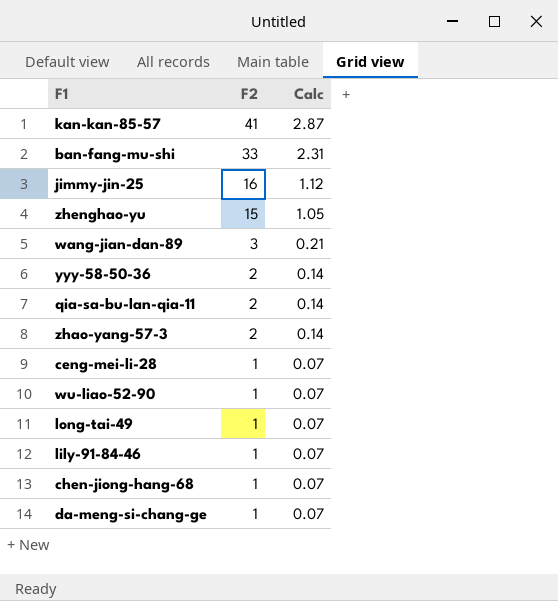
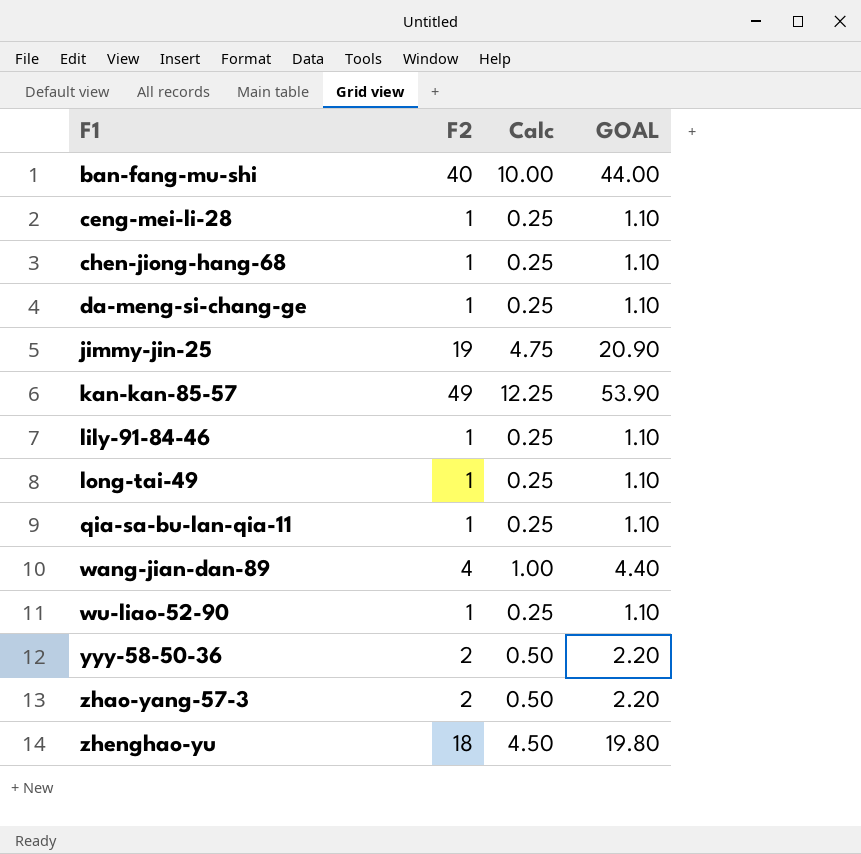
row order: F2 descending -> F1 ascending
column Calc | formula: [F2] * 0.07 -> [F2] * 0.25
column GOAL | formula: none -> [F2] * 1.1
ban-fang-mu-shi | F2: 33 -> 40
jimmy-jin-25 | F2: 16 -> 19
kan-kan-85-57 | F2: 41 -> 49
qia-sa-bu-lan-qia-11 | F2: 2 -> 1
wang-jian-dan-89 | F2: 3 -> 4
zhenghao-yu | F2: 15 -> 18

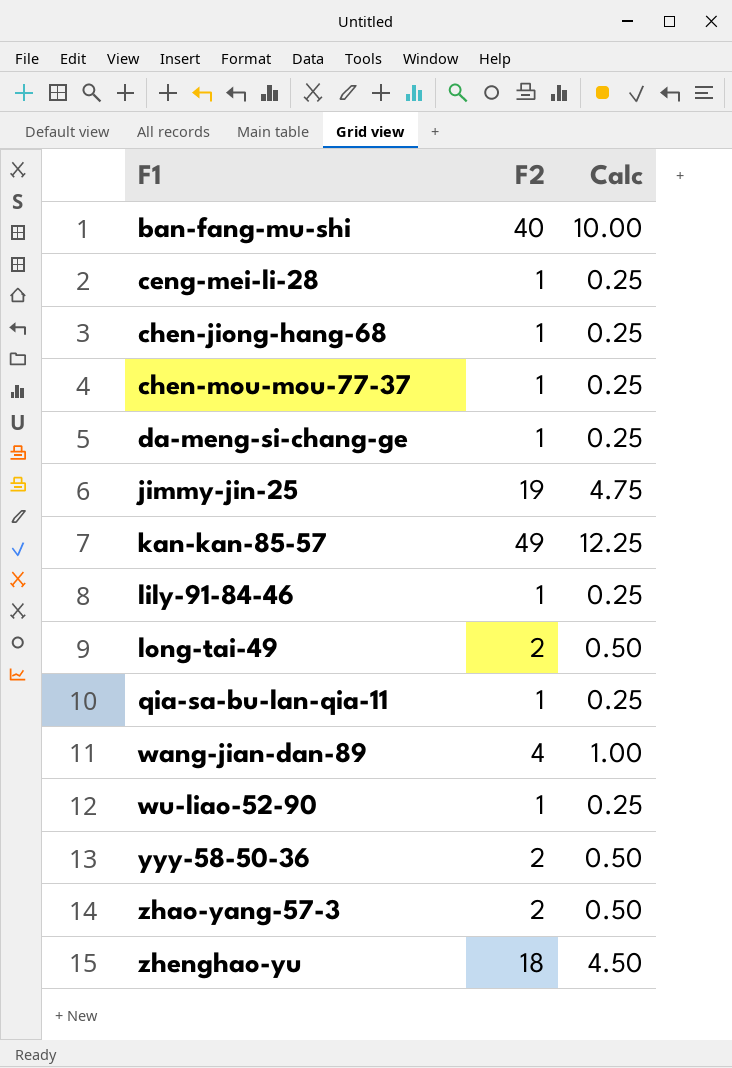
column GOAL | formula: [F2] * 1.1 -> none
row chen-mou-mou-77-37: none -> 1 | 0.25
long-tai-49 | F2: 1 -> 2
long-tai-49 | Calc: 0.25 -> 0.50

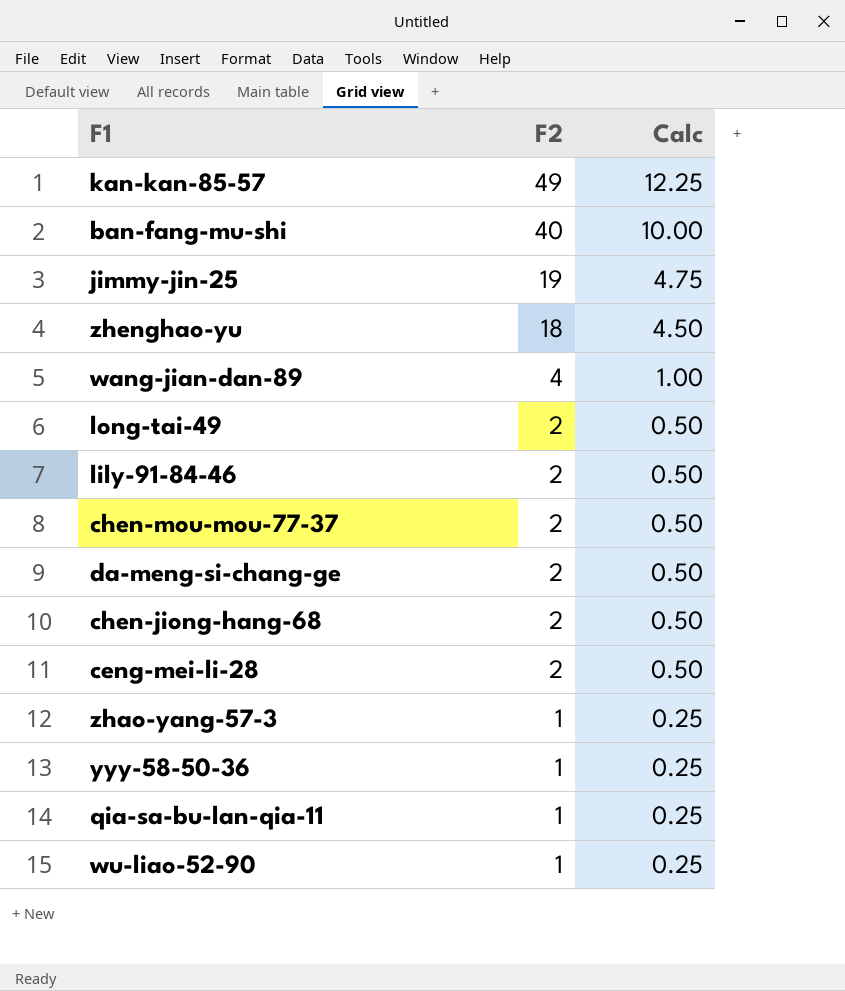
row order: F1 ascending -> F2 descending
lily-91-84-46 | F2: 1 -> 2
lily-91-84-46 | Calc: 0.25 -> 0.50
chen-mou-mou-77-37 | F2: 1 -> 2
chen-mou-mou-77-37 | Calc: 0.25 -> 0.50
da-meng-si-chang-ge | F2: 1 -> 2
da-meng-si-chang-ge | Calc: 0.25 -> 0.50
chen-jiong-hang-68 | F2: 1 -> 2
chen-jiong-hang-68 | Calc: 0.25 -> 0.50
ceng-mei-li-28 | F2: 1 -> 2
ceng-mei-li-28 | Calc: 0.25 -> 0.50
zhao-yang-57-3 | F2: 2 -> 1
zhao-yang-57-3 | Calc: 0.50 -> 0.25
yyy-58-50-36 | F2: 2 -> 1
yyy-58-50-36 | Calc: 0.50 -> 0.25

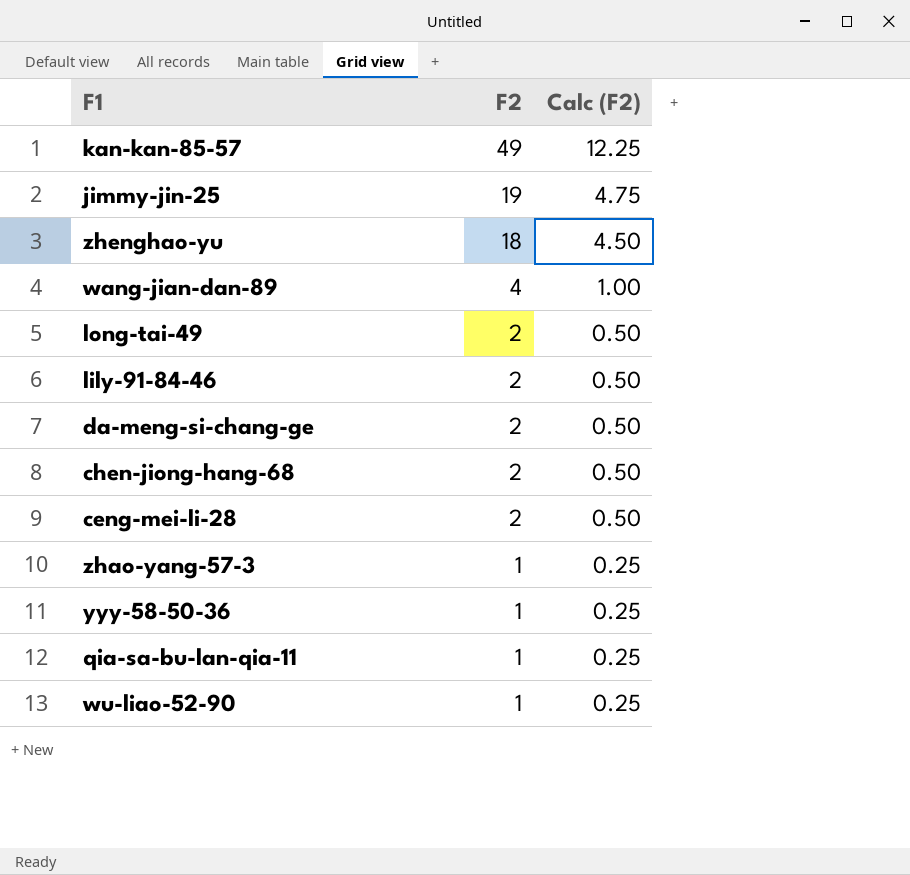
column name: Calc -> Calc (F2)
row ban-fang-mu-shi: 40 | 10.00 -> none
row chen-mou-mou-77-37: 2 | 0.50 -> none

